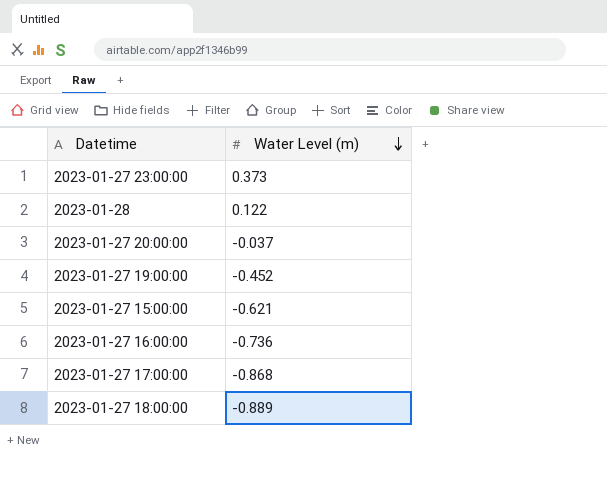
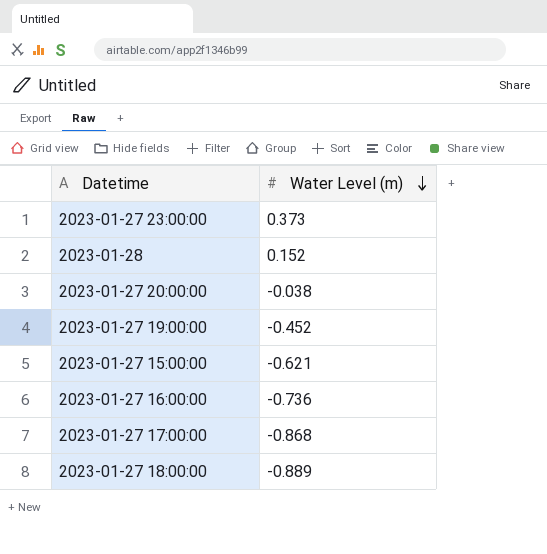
2023-01-28 | Water Level (m): 0.122 -> 0.152
2023-01-27 20:00:00 | Water Level (m): -0.037 -> -0.038

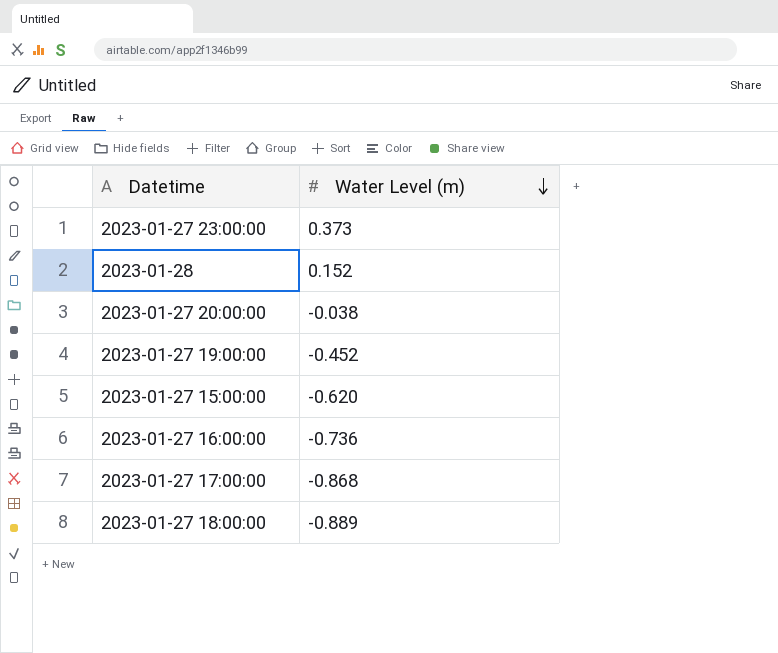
2023-01-27 15:00:00 | Water Level (m): -0.621 -> -0.620

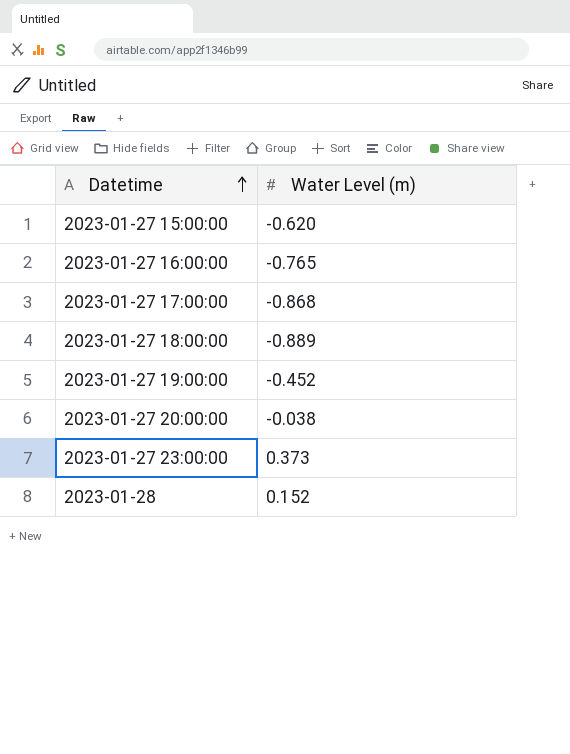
row order: Water Level (m) descending -> Datetime ascending
2023-01-27 16:00:00 | Water Level (m): -0.736 -> -0.765

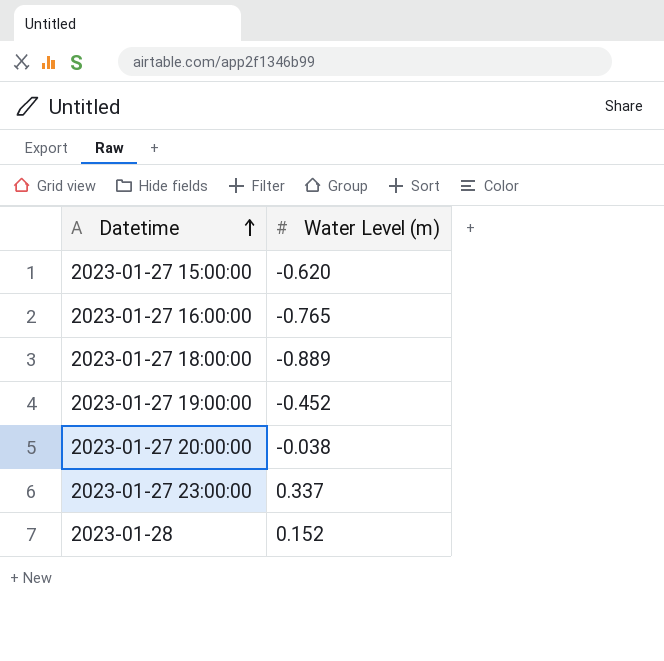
row 2023-01-27 17:00:00: -0.868 -> none
2023-01-27 23:00:00 | Water Level (m): 0.373 -> 0.337

